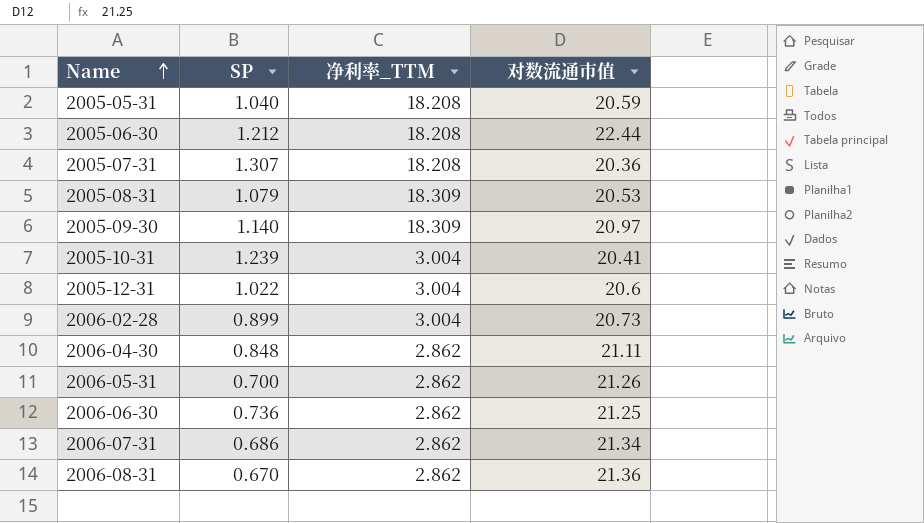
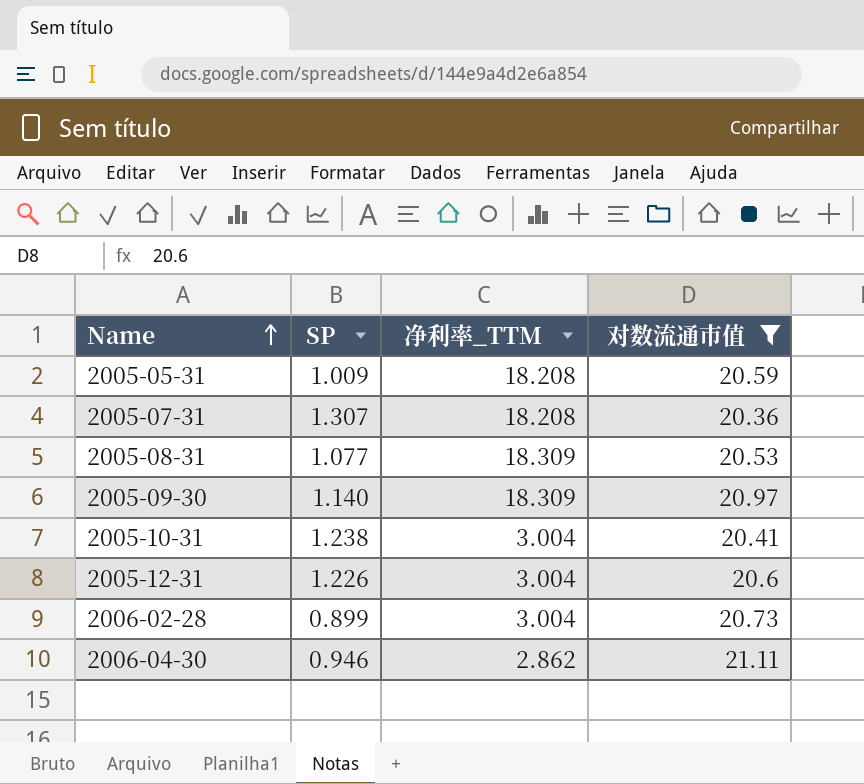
filter: none -> 对数流通市值 <= 21.11
2005-05-31 | SP: 1.040 -> 1.009
2005-08-31 | SP: 1.079 -> 1.077
2005-10-31 | SP: 1.239 -> 1.238
2005-12-31 | SP: 1.022 -> 1.226
2006-04-30 | SP: 0.848 -> 0.946

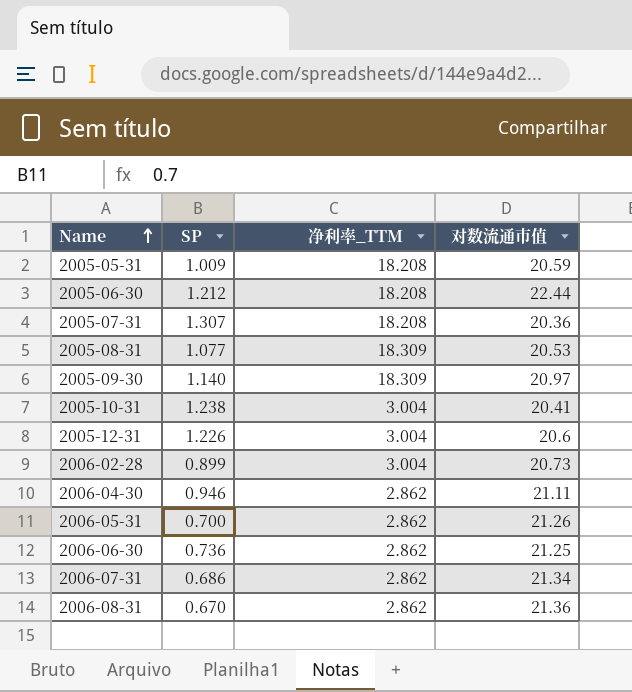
filter: 对数流通市值 <= 21.11 -> none

